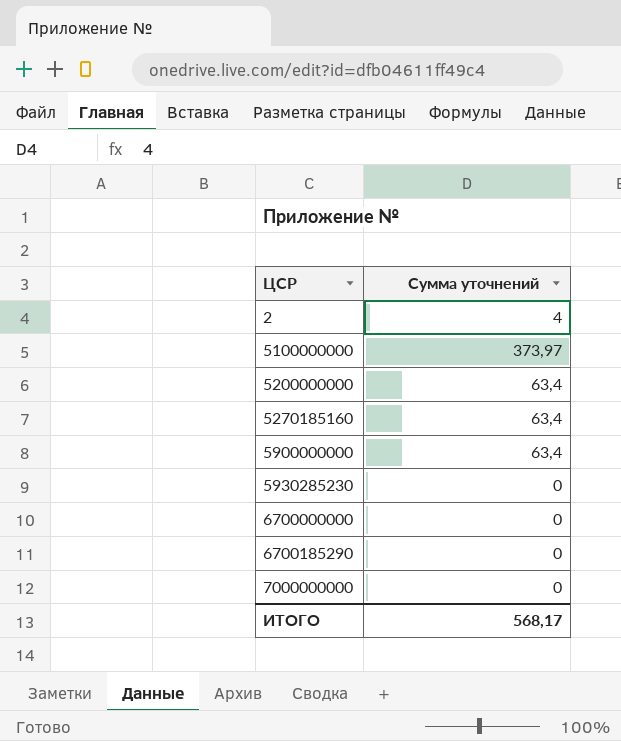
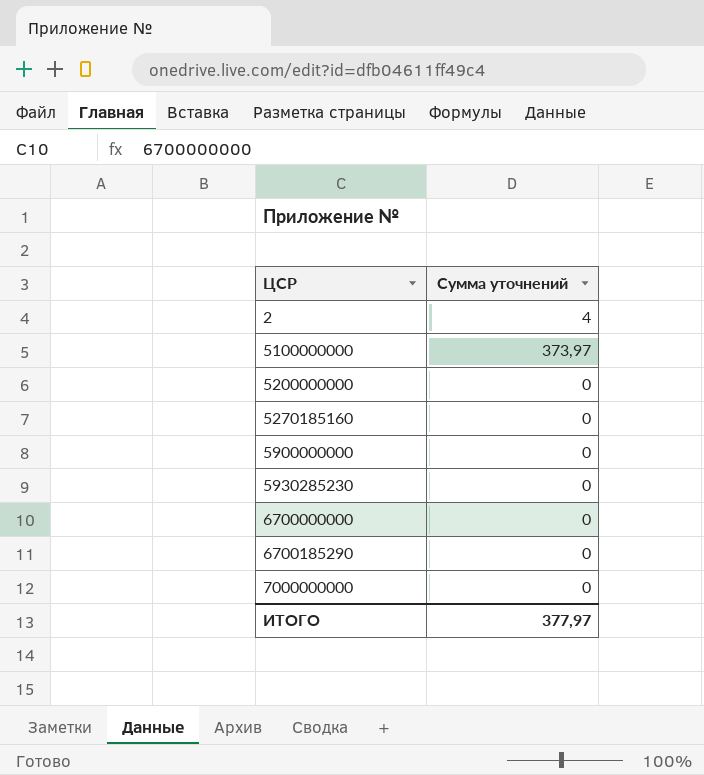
5200000000 | Сумма уточнений: 63,4 -> 0
5270185160 | Сумма уточнений: 63,4 -> 0
5900000000 | Сумма уточнений: 63,4 -> 0
ИТОГО | Сумма уточнений: 568,17 -> 377,97

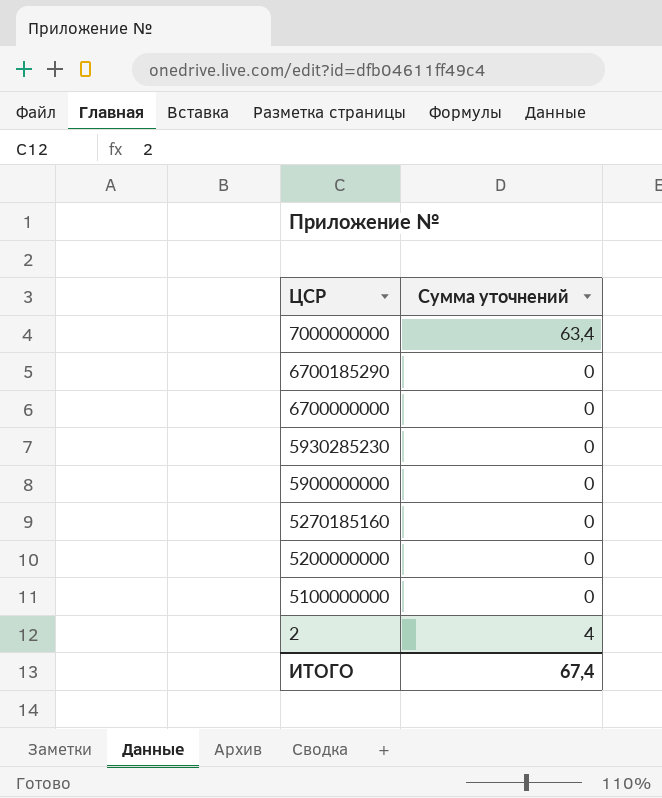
row order: ЦСР ascending -> ЦСР descending
7000000000 | Сумма уточнений: 0 -> 63,4
5100000000 | Сумма уточнений: 373,97 -> 0
ИТОГО | Сумма уточнений: 377,97 -> 67,4

